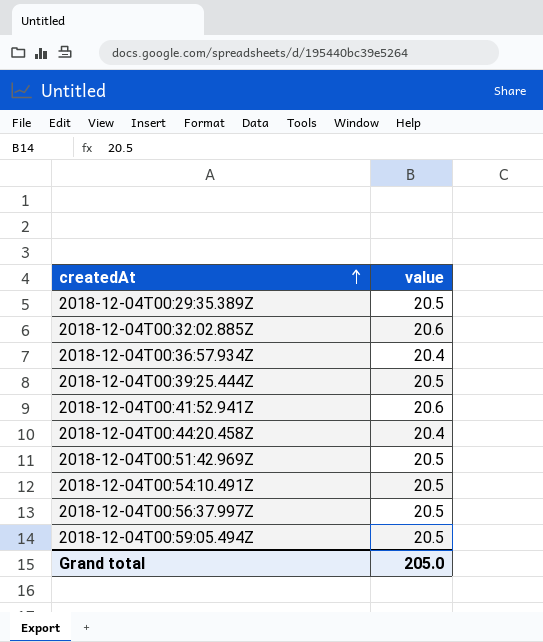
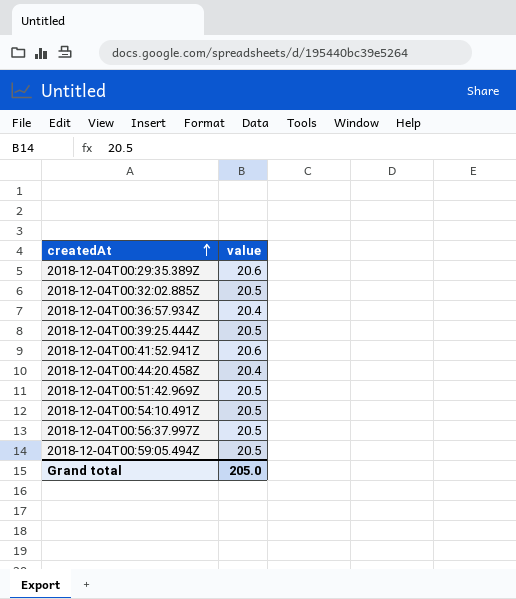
2018-12-04T00:29:35.389Z | value: 20.5 -> 20.6
2018-12-04T00:32:02.885Z | value: 20.6 -> 20.5

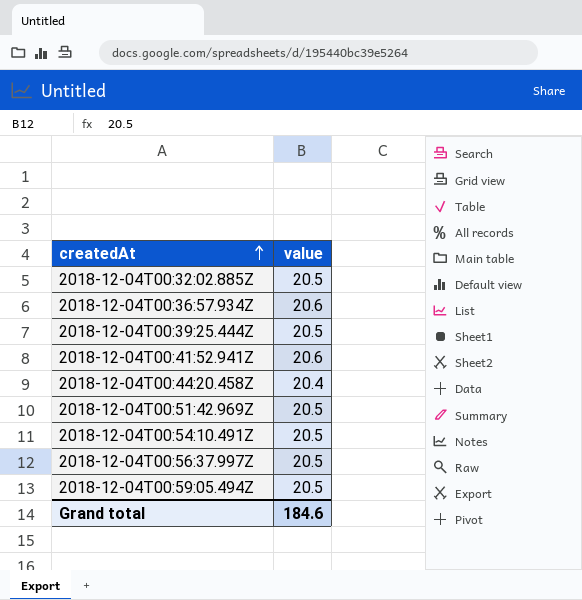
row 2018-12-04T00:29:35.389Z: 20.6 -> none
2018-12-04T00:36:57.934Z | value: 20.4 -> 20.6
Grand total | value: 205.0 -> 184.6

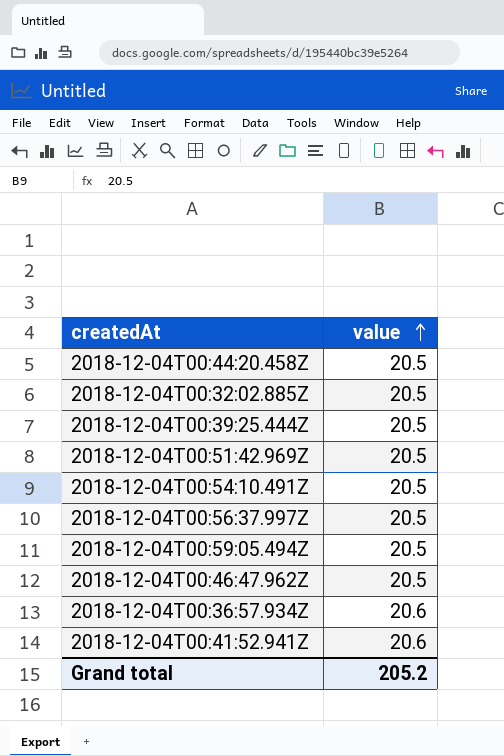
row order: createdAt ascending -> value ascending
2018-12-04T00:44:20.458Z | value: 20.4 -> 20.5
row 2018-12-04T00:46:47.962Z: none -> 20.5
Grand total | value: 184.6 -> 205.2

